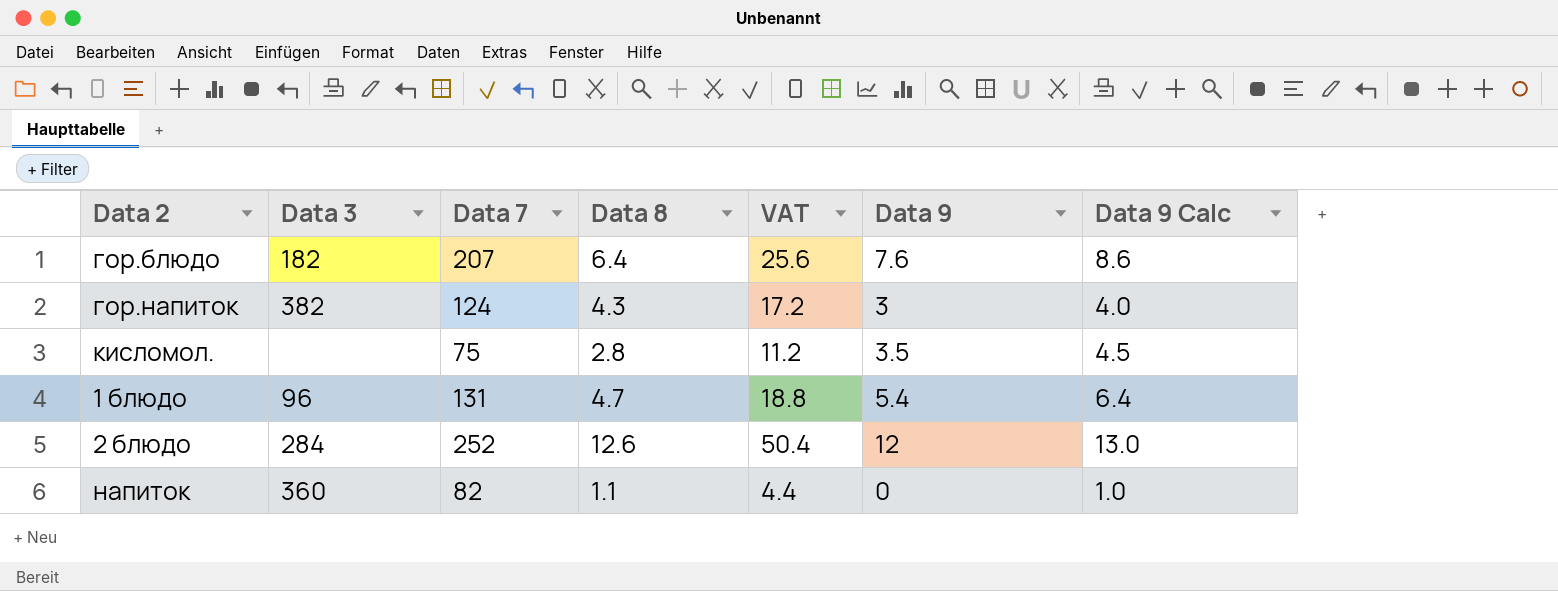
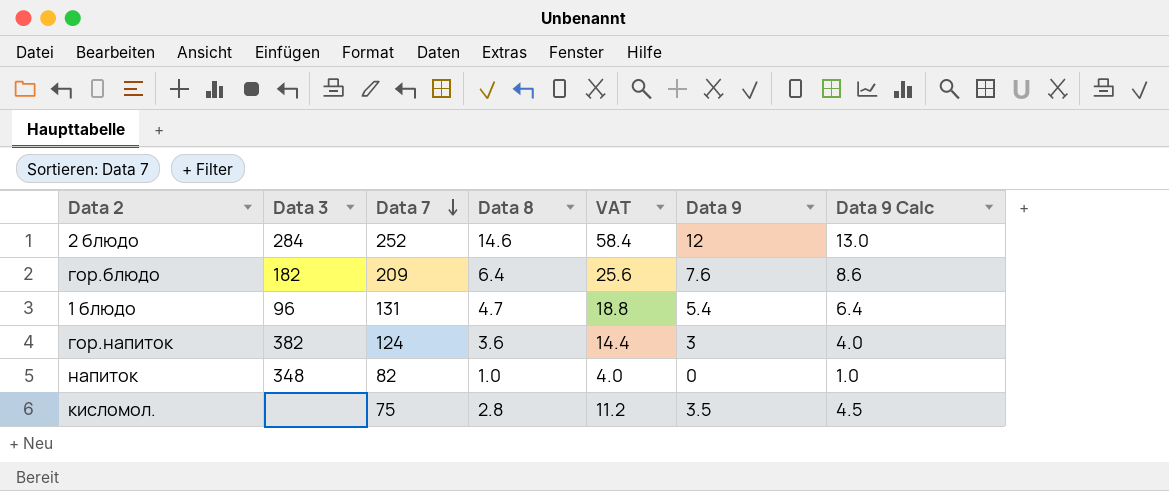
row order: none -> Data 7 descending
2 блюдо | Data 8: 12.6 -> 14.6
2 блюдо | VAT: 50.4 -> 58.4
гор.блюдо | Data 7: 207 -> 209
гор.напиток | Data 8: 4.3 -> 3.6
гор.напиток | VAT: 17.2 -> 14.4
напиток | Data 3: 360 -> 348
напиток | Data 8: 1.1 -> 1.0
напиток | VAT: 4.4 -> 4.0

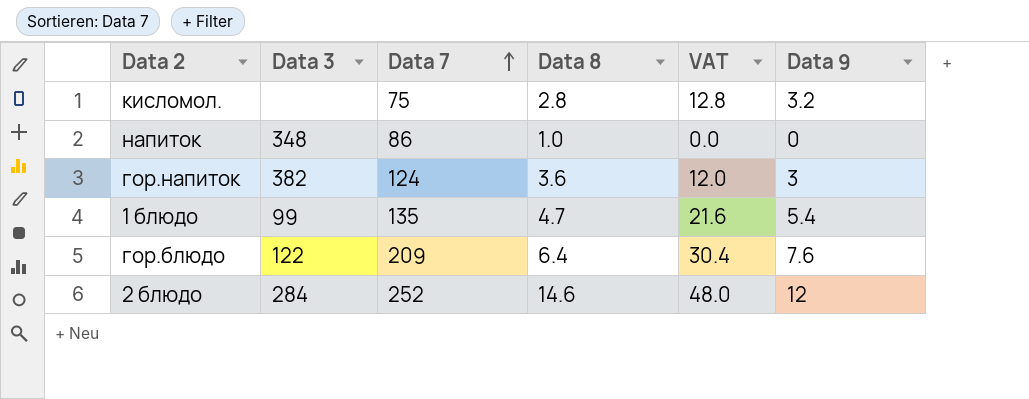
row order: Data 7 descending -> Data 7 ascending
column Data 9 Calc | formula: [Data 9] + 1 -> none
column VAT | formula: [Data 8] * 4 -> [Data 9] * 4
кисломол. | Data 9: 3.5 -> 3.2
напиток | Data 7: 82 -> 86
1 блюдо | Data 3: 96 -> 99
1 блюдо | Data 7: 131 -> 135
гор.блюдо | Data 3: 182 -> 122

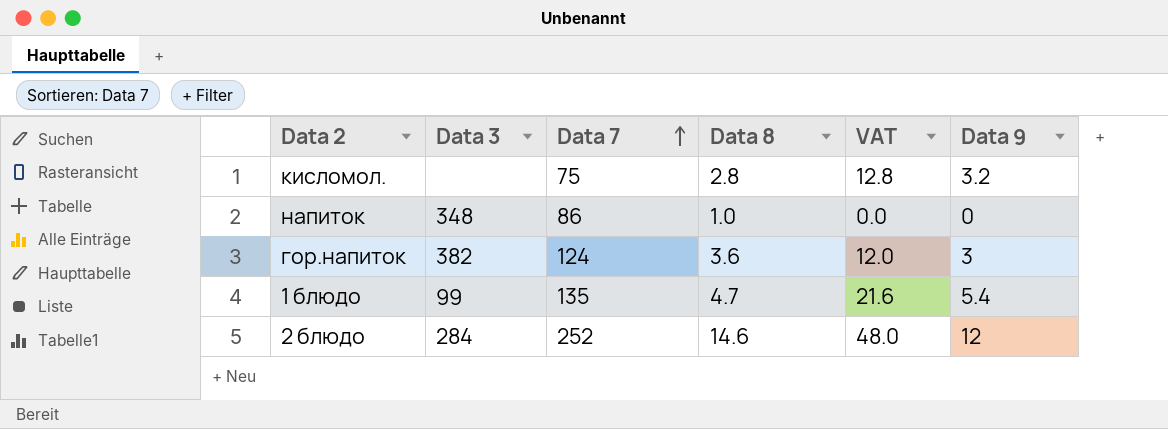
row гор.блюдо: 122 | 209 | 6.4 | 30.4 | 7.6 -> none

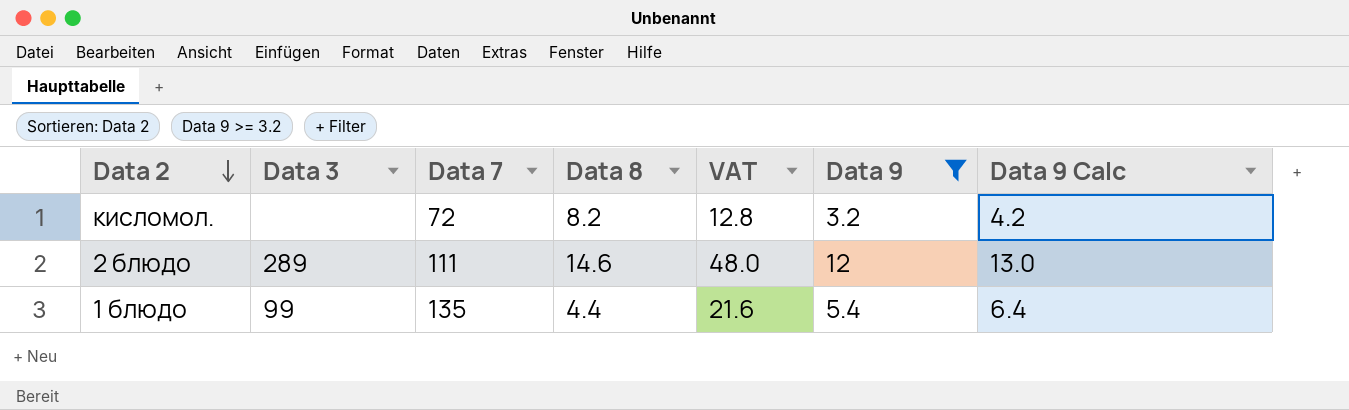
filter: none -> Data 9 >= 3.2
row order: Data 7 ascending -> Data 2 descending
column Data 9 Calc | formula: none -> [Data 9] + 1
кисломол. | Data 7: 75 -> 72
кисломол. | Data 8: 2.8 -> 8.2
2 блюдо | Data 3: 284 -> 289
2 блюдо | Data 7: 252 -> 111
1 блюдо | Data 8: 4.7 -> 4.4

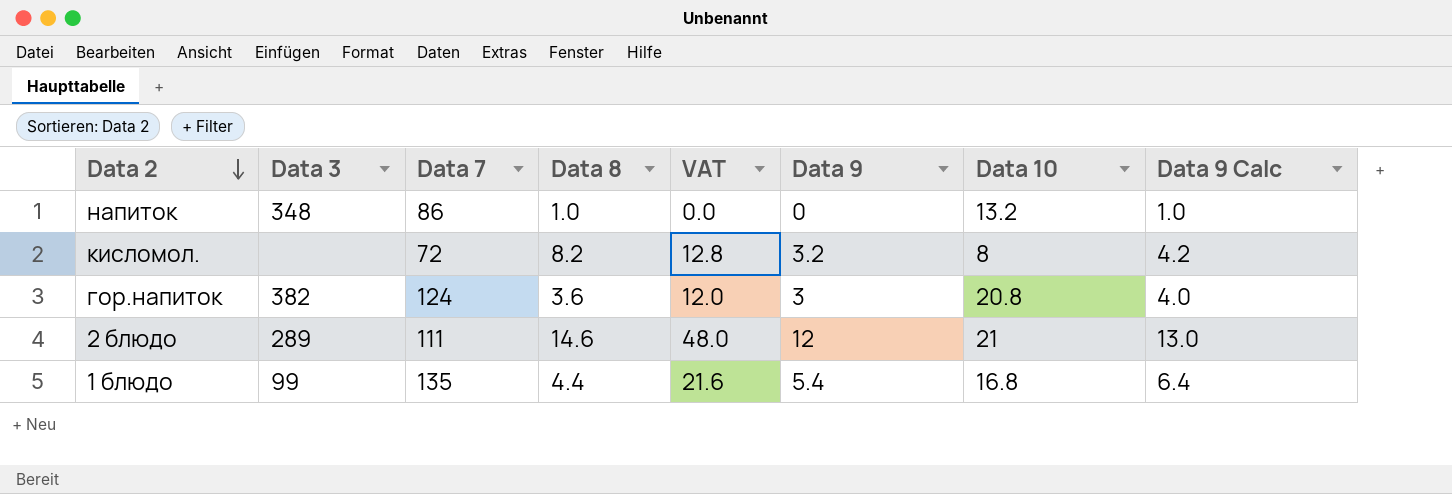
filter: Data 9 >= 3.2 -> none
column Data 10 | position: none -> 7

